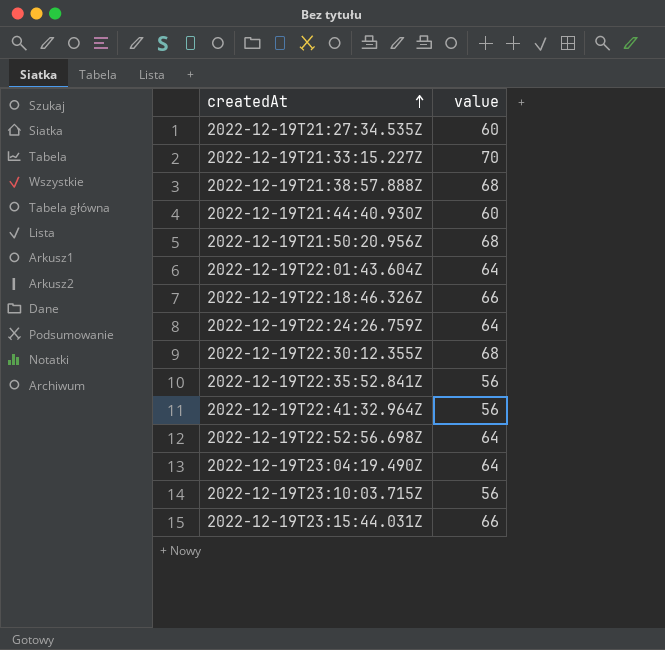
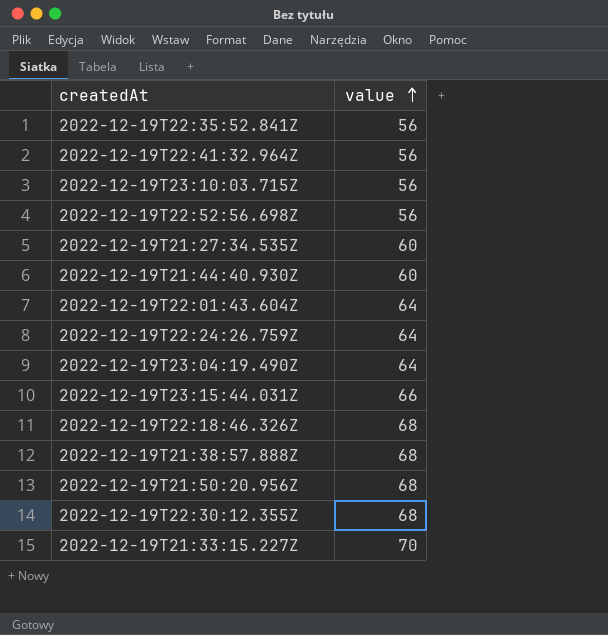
row order: createdAt ascending -> value ascending
2022-12-19T22:52:56.698Z | value: 64 -> 56
2022-12-19T22:18:46.326Z | value: 66 -> 68

